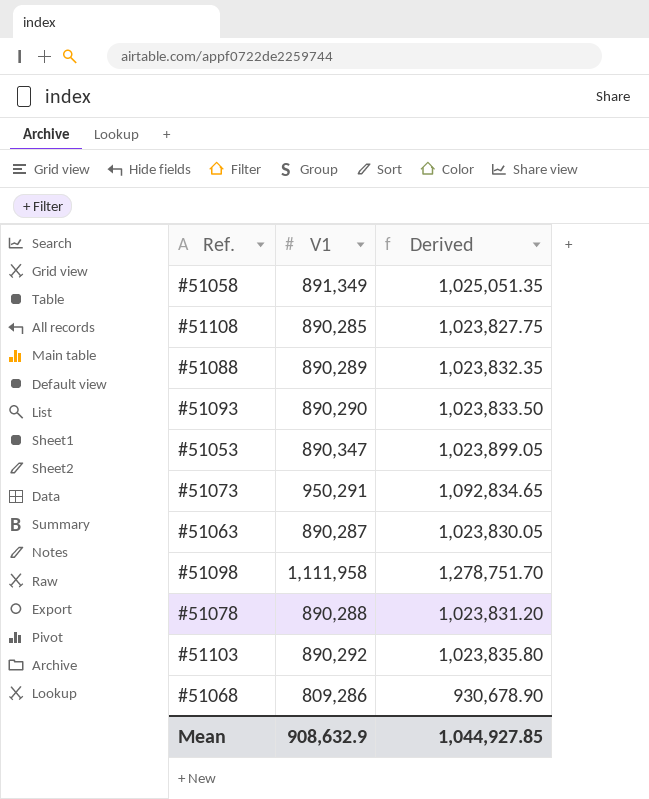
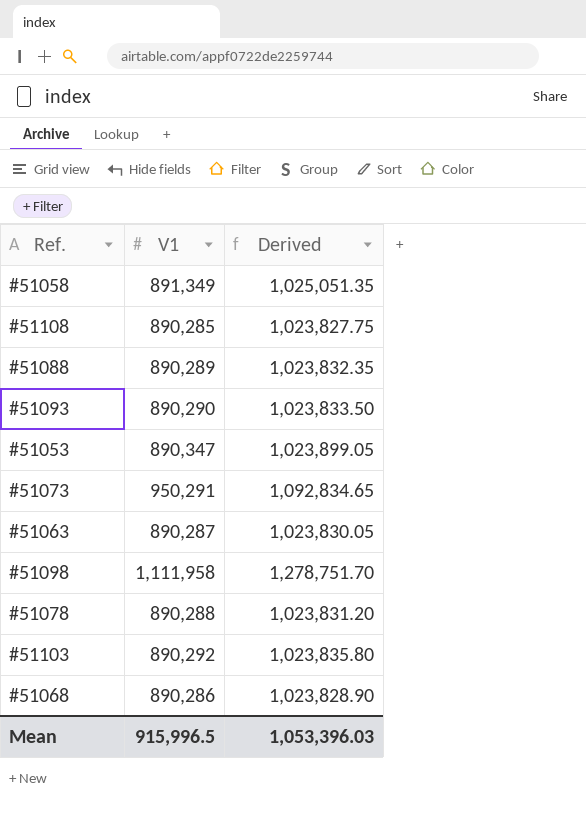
#51068 | V1: 809,286 -> 890,286
#51068 | Derived: 930,678.90 -> 1,023,828.90
Mean | V1: 908,632.9 -> 915,996.5
Mean | Derived: 1,044,927.85 -> 1,053,396.03

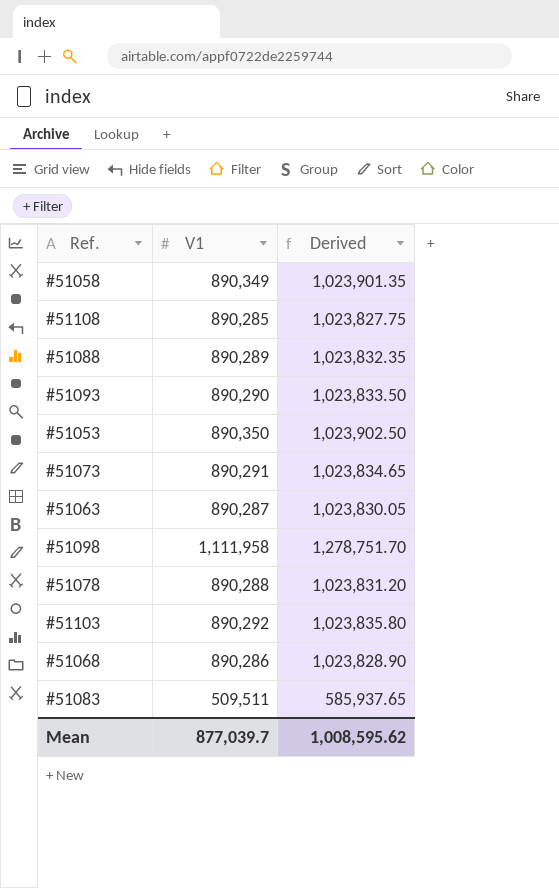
#51058 | V1: 891,349 -> 890,349
#51058 | Derived: 1,025,051.35 -> 1,023,901.35
#51053 | V1: 890,347 -> 890,350
#51053 | Derived: 1,023,899.05 -> 1,023,902.50
#51073 | V1: 950,291 -> 890,291
#51073 | Derived: 1,092,834.65 -> 1,023,834.65
row #51083: none -> 509,511 | 585,937.65
Mean | V1: 915,996.5 -> 877,039.7
Mean | Derived: 1,053,396.03 -> 1,008,595.62

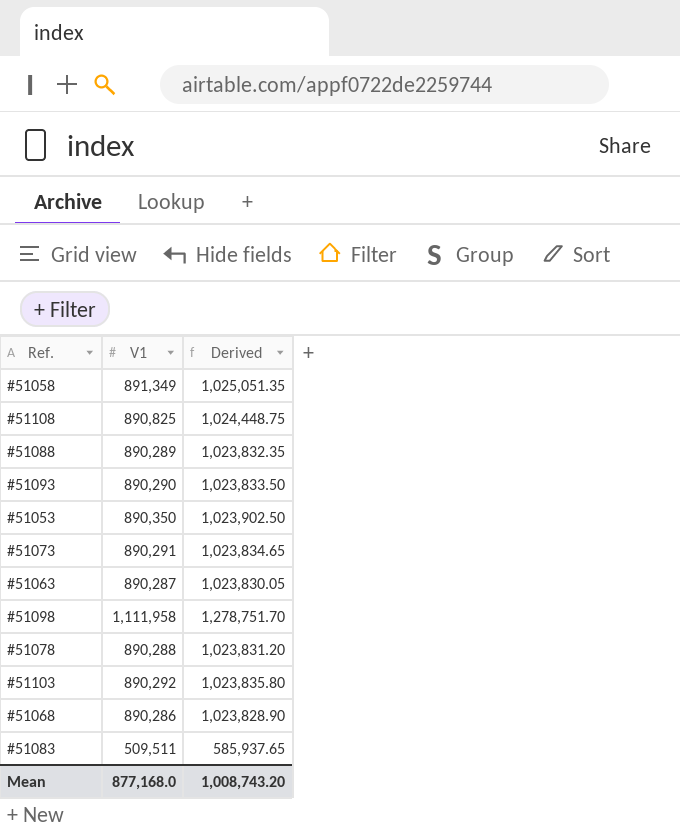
#51058 | V1: 890,349 -> 891,349
#51058 | Derived: 1,023,901.35 -> 1,025,051.35
#51108 | V1: 890,285 -> 890,825
#51108 | Derived: 1,023,827.75 -> 1,024,448.75
Mean | V1: 877,039.7 -> 877,168.0
Mean | Derived: 1,008,595.62 -> 1,008,743.20

